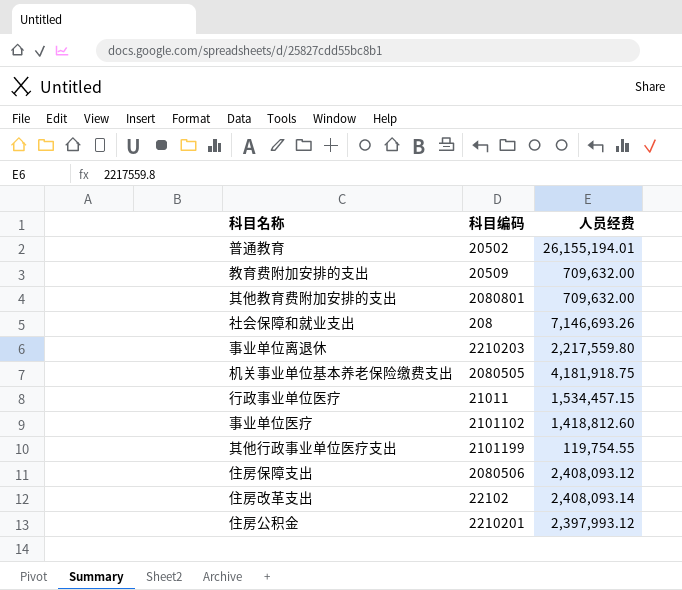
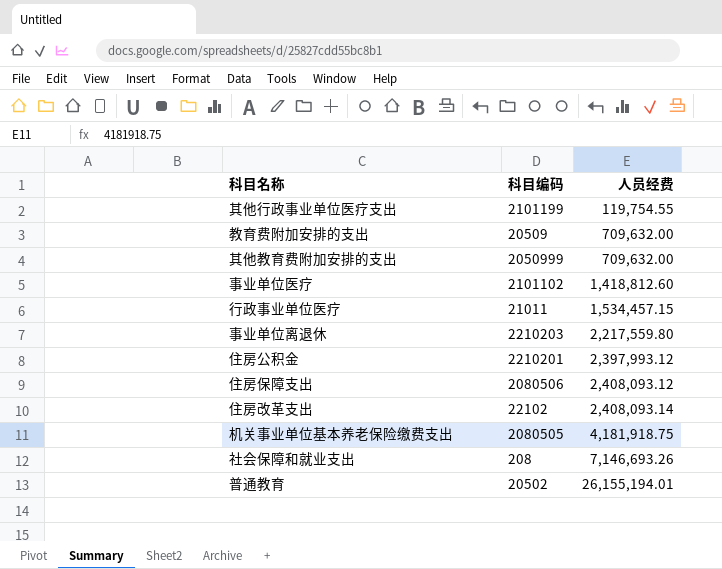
row order: none -> 人员经费 ascending
其他教育费附加安排的支出 | 科目编码: 2080801 -> 2050999

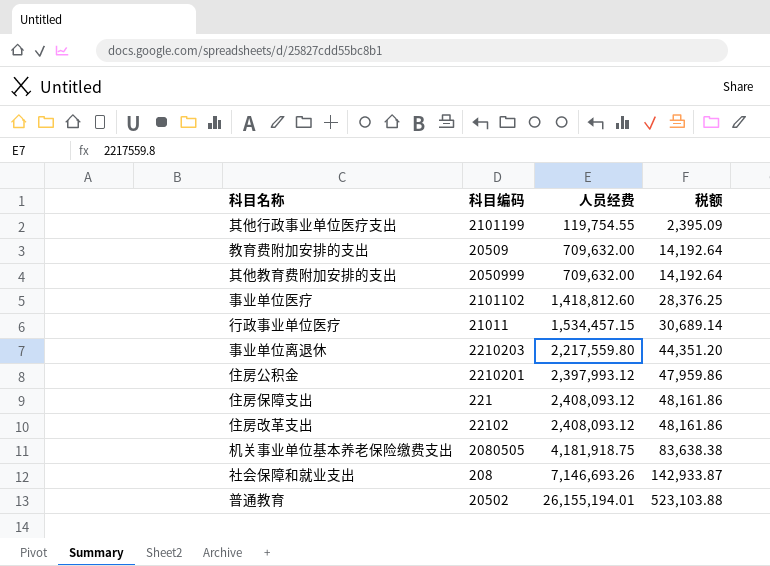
column 税额 | formula: none -> [人员经费] * 0.02
住房保障支出 | 科目编码: 2080506 -> 221
住房改革支出 | 人员经费: 2,408,093.14 -> 2,408,093.12

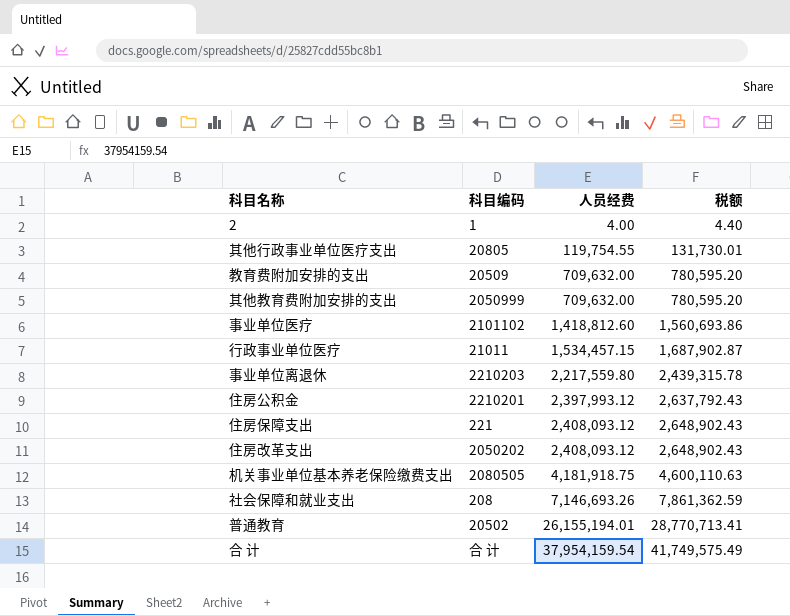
column 税额 | formula: [人员经费] * 0.02 -> [人员经费] * 1.1
row 2: none -> 1 | 4.00 | 4.40
其他行政事业单位医疗支出 | 科目编码: 2101199 -> 20805
住房改革支出 | 科目编码: 22102 -> 2050202
row 合 计: none -> 合 计 | 37,954,159.54 | 41,749,575.49

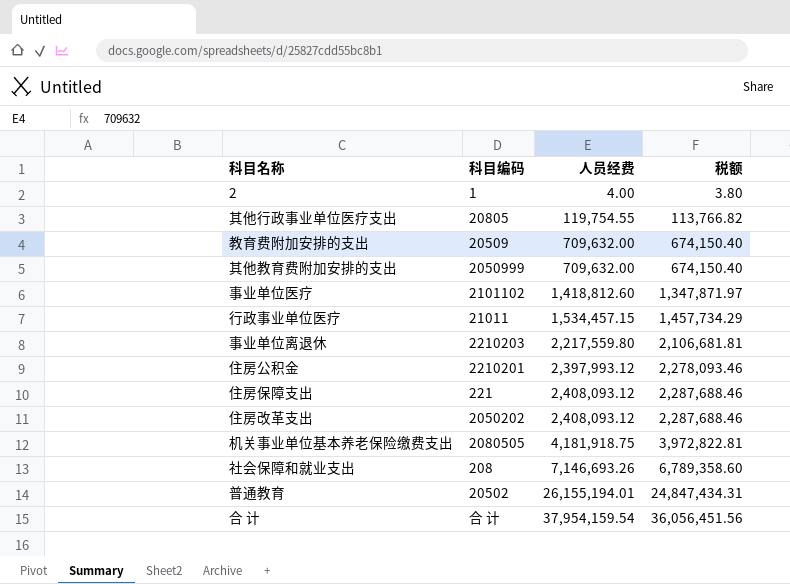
column 税额 | formula: [人员经费] * 1.1 -> [人员经费] * 0.95

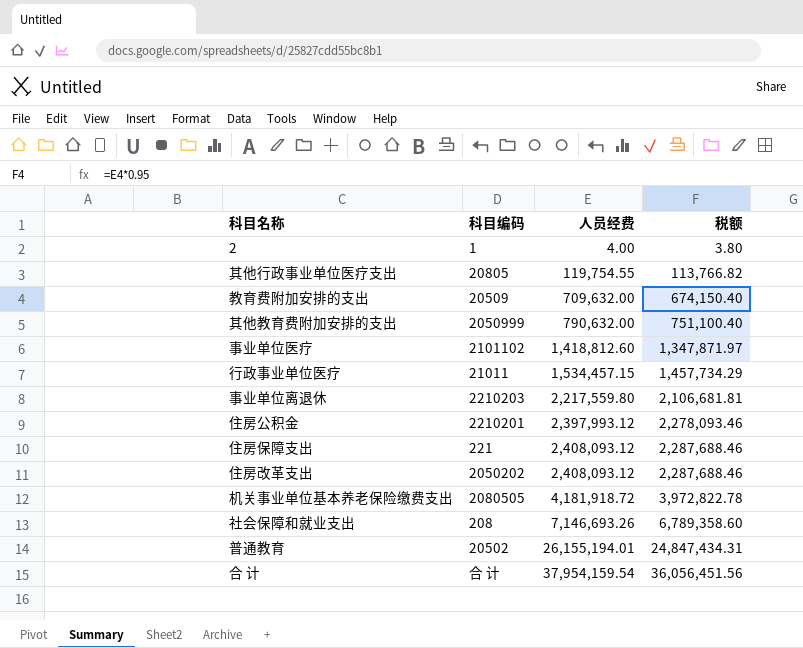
其他教育费附加安排的支出 | 人员经费: 709,632.00 -> 790,632.00
其他教育费附加安排的支出 | 税额: 674,150.40 -> 751,100.40
机关事业单位基本养老保险缴费支出 | 人员经费: 4,181,918.75 -> 4,181,918.72
机关事业单位基本养老保险缴费支出 | 税额: 3,972,822.81 -> 3,972,822.78

